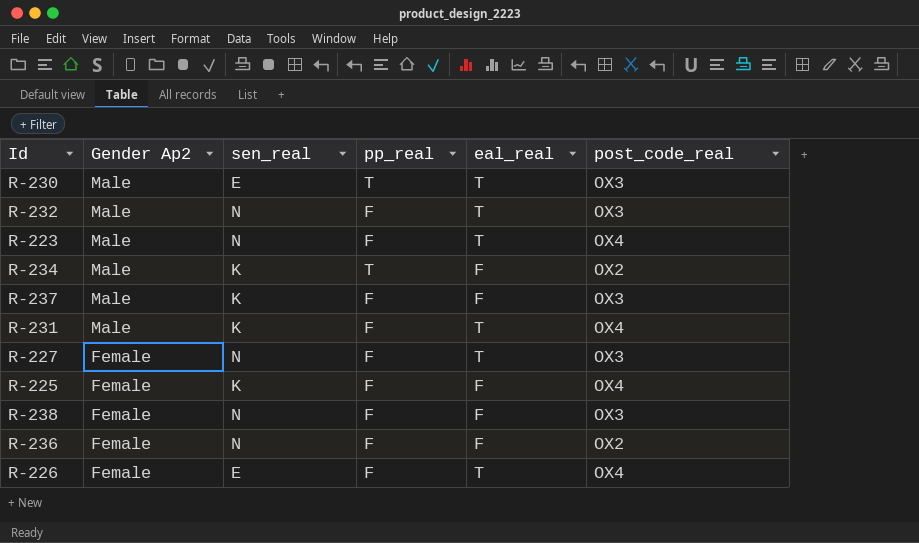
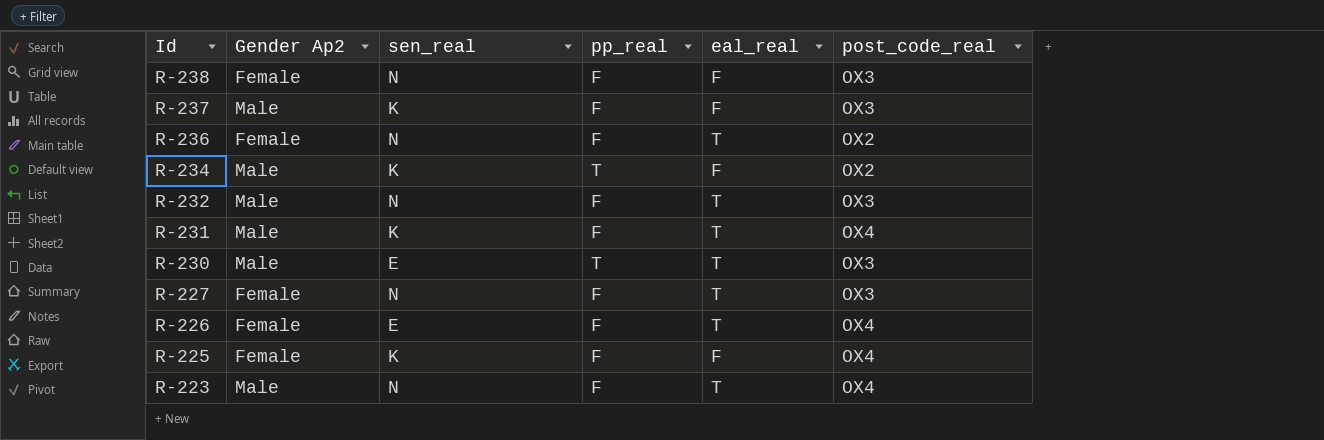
row order: Gender Ap2 descending -> Id descending
R-236 | eal_real: F -> T

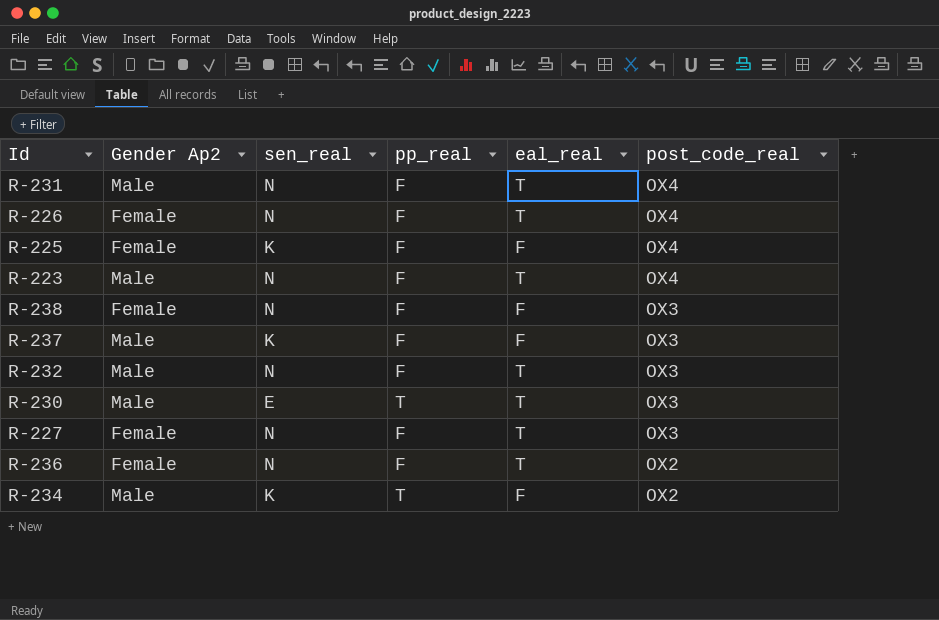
row order: Id descending -> post_code_real descending
R-231 | sen_real: K -> N
R-226 | sen_real: E -> N

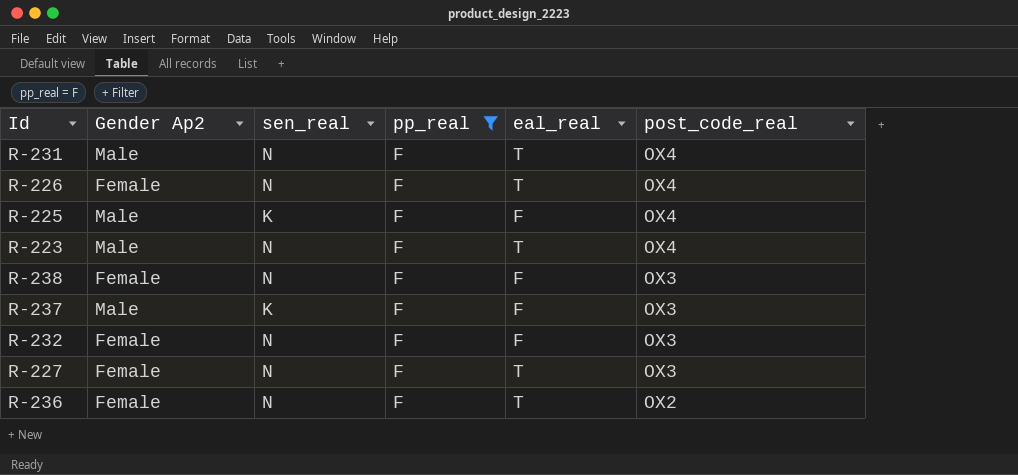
filter: none -> pp_real = F
R-225 | Gender Ap2: Female -> Male
R-232 | Gender Ap2: Male -> Female
R-232 | eal_real: T -> F

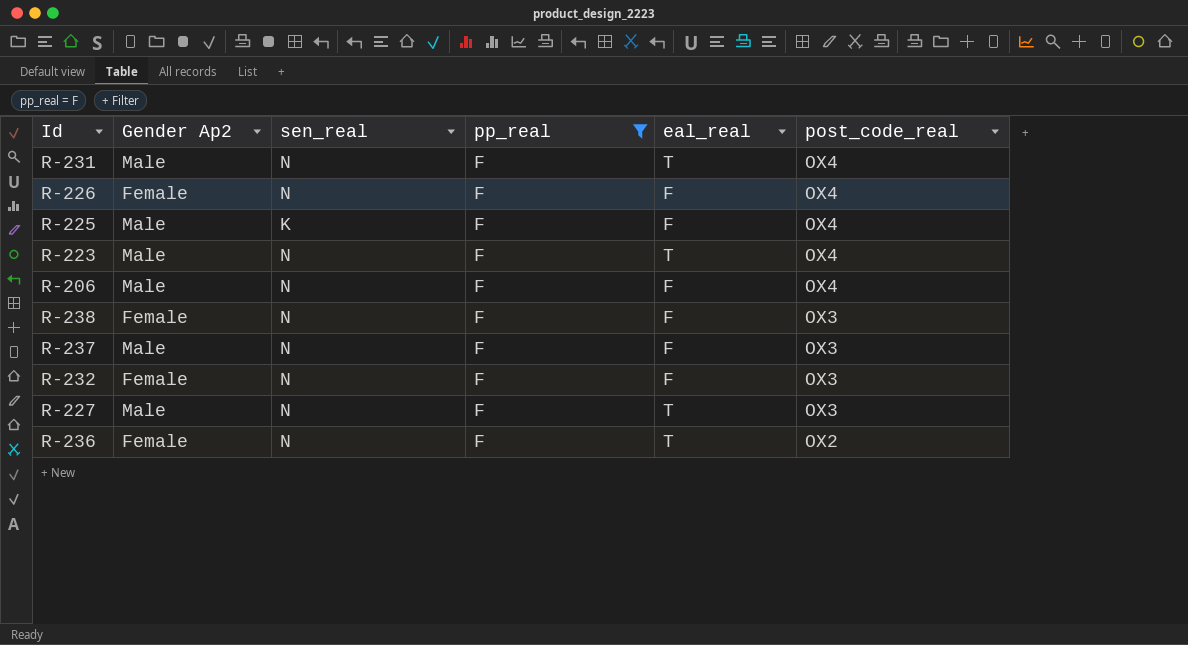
R-226 | eal_real: T -> F
row R-206: none -> Male | N | F | F | OX4
R-237 | sen_real: K -> N
R-227 | Gender Ap2: Female -> Male

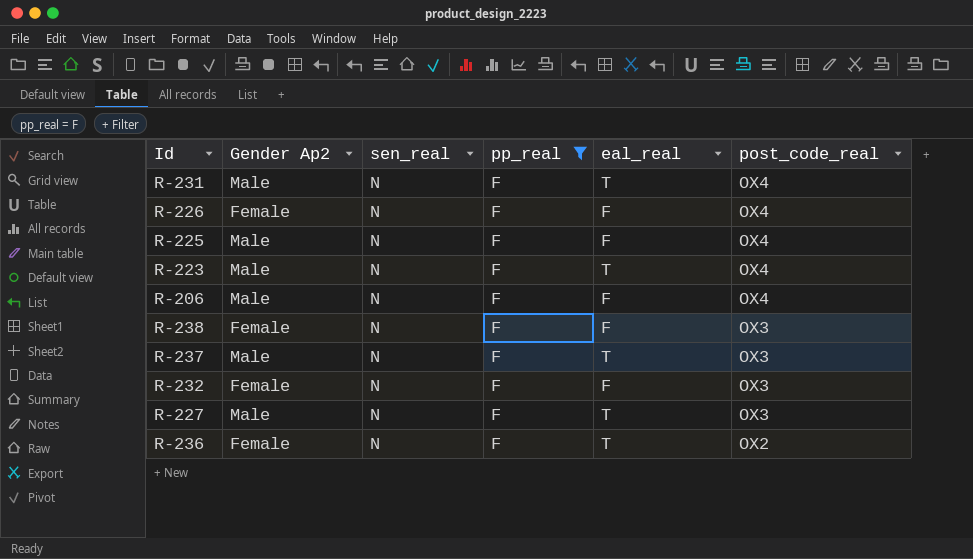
R-225 | sen_real: K -> N
R-237 | eal_real: F -> T

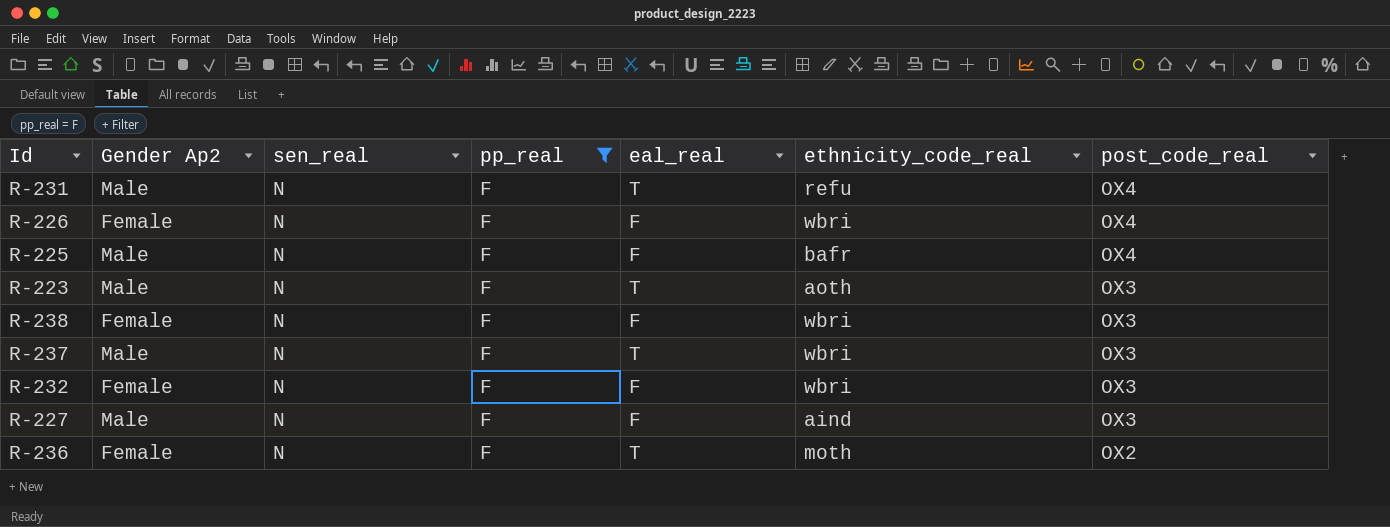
column ethnicity_code_real | position: none -> 6
row R-206: Male | N | F | F | OX4 -> none
R-223 | post_code_real: OX4 -> OX3
R-227 | eal_real: T -> F

